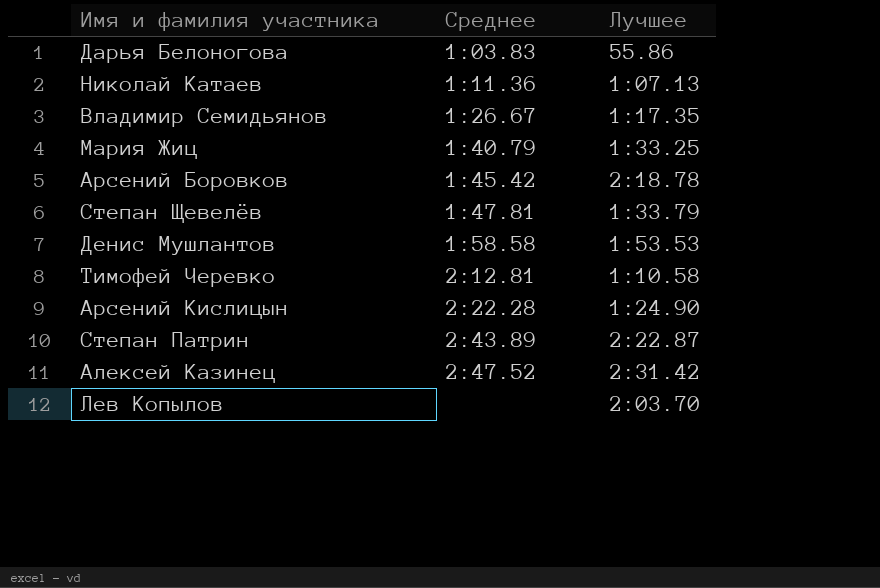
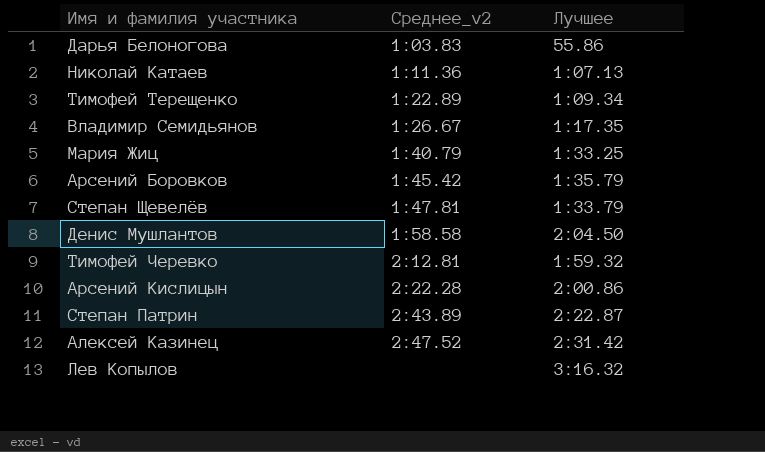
column name: Среднее -> Среднее_v2
row Тимофей Терещенко: none -> 1:22.89 | 1:09.34
Арсений Боровков | Лучшее: 2:18.78 -> 1:35.79
Денис Мушлантов | Лучшее: 1:53.53 -> 2:04.50
Тимофей Черевко | Лучшее: 1:10.58 -> 1:59.32
Арсений Кислицын | Лучшее: 1:24.90 -> 2:00.86
Лев Копылов | Лучшее: 2:03.70 -> 3:16.32

